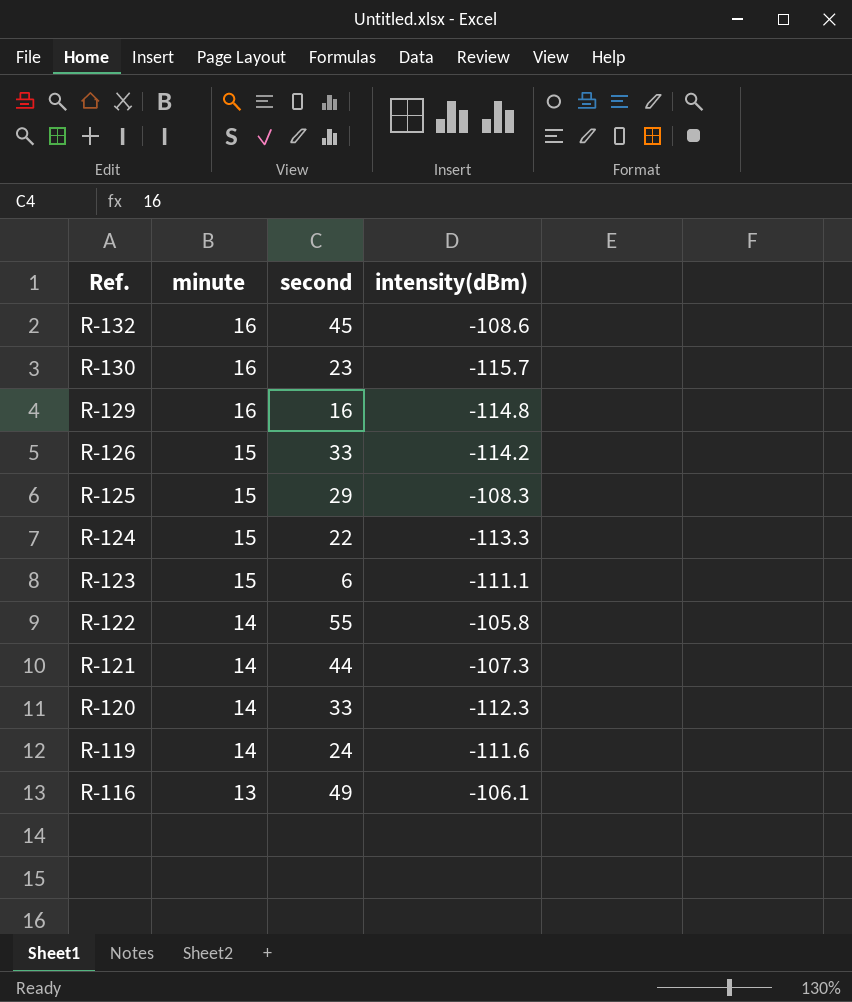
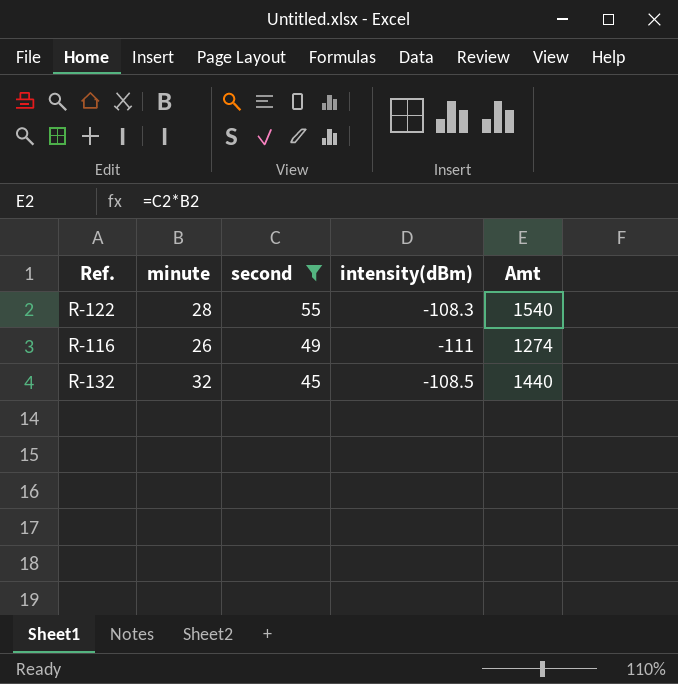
filter: none -> second >= 45
row order: Ref. descending -> second descending
column Amt | formula: none -> [minute] * [second]
R-122 | minute: 14 -> 28
R-122 | intensity(dBm): -105.8 -> -108.3
R-116 | minute: 13 -> 26
R-116 | intensity(dBm): -106.1 -> -111
R-132 | minute: 16 -> 32
R-132 | intensity(dBm): -108.6 -> -108.5

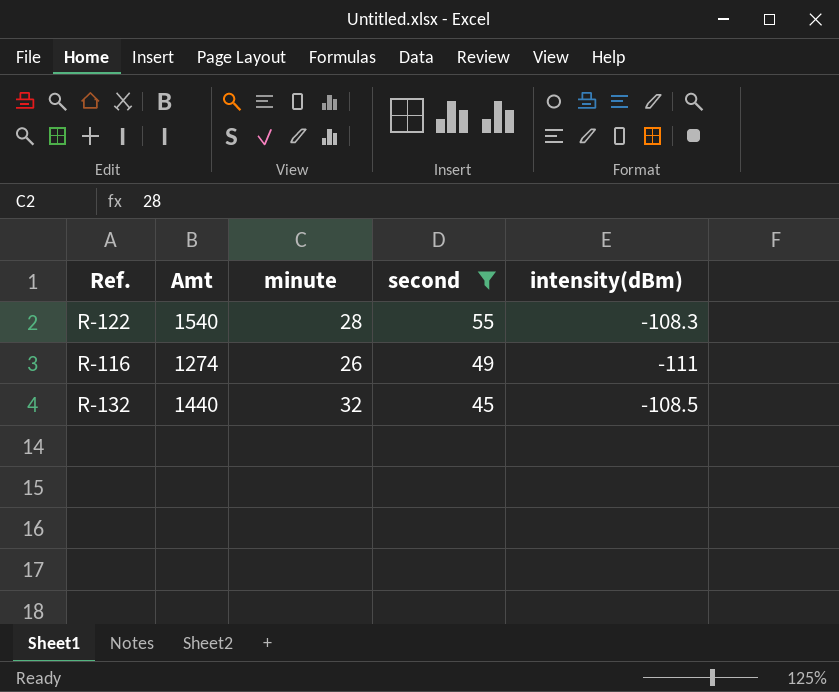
column Amt | position: 5 -> 2

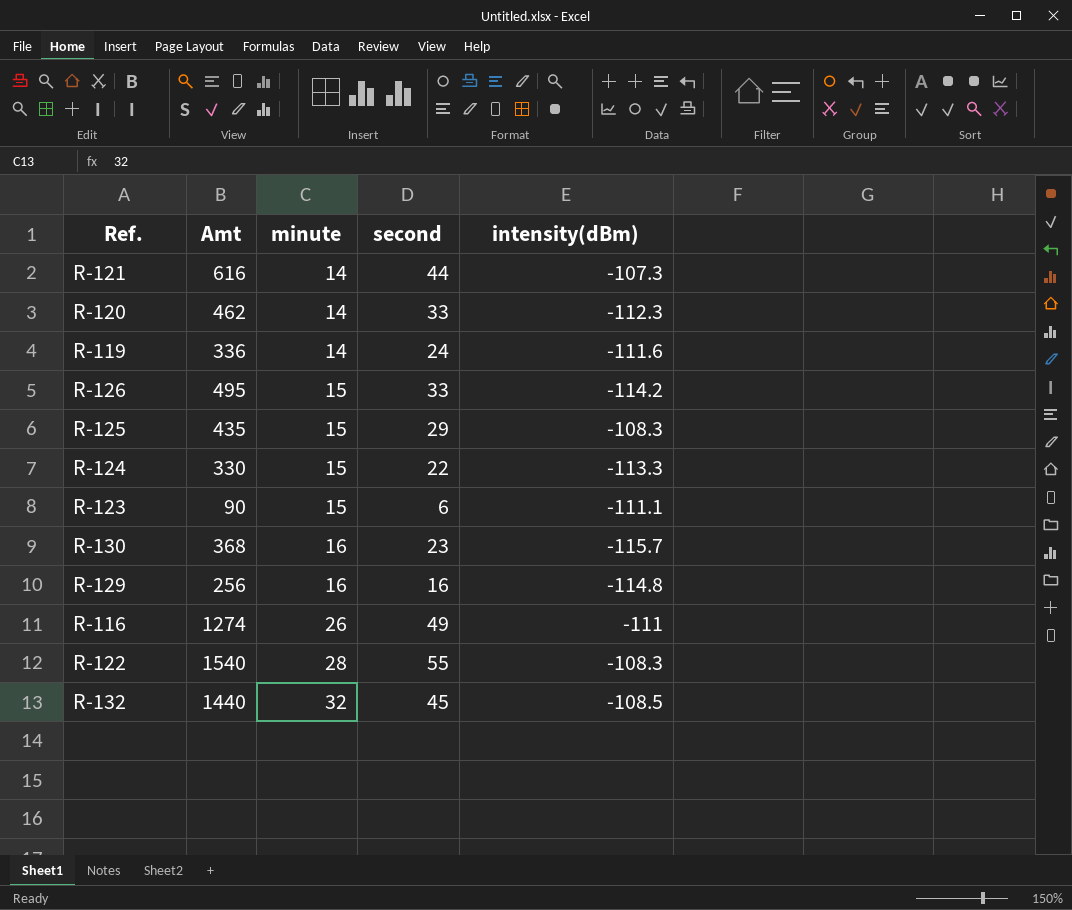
filter: second >= 45 -> none
row order: second descending -> minute ascending

